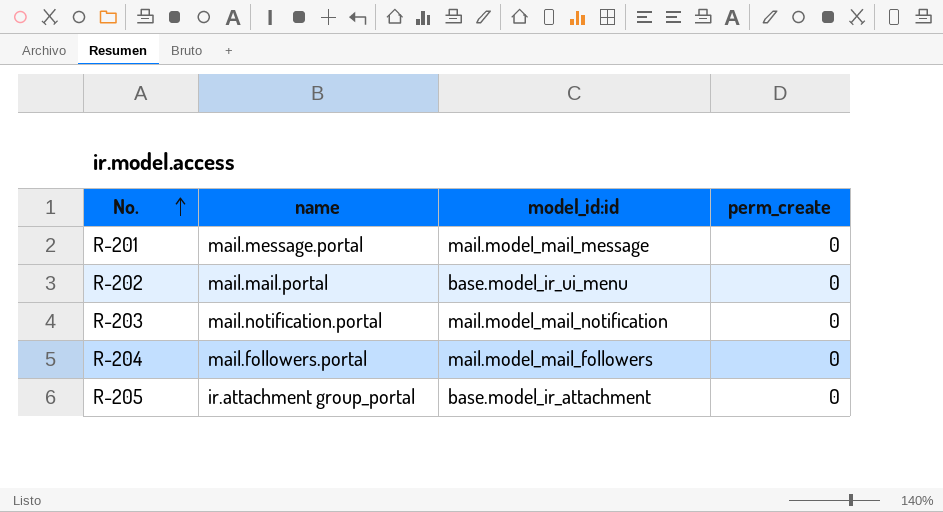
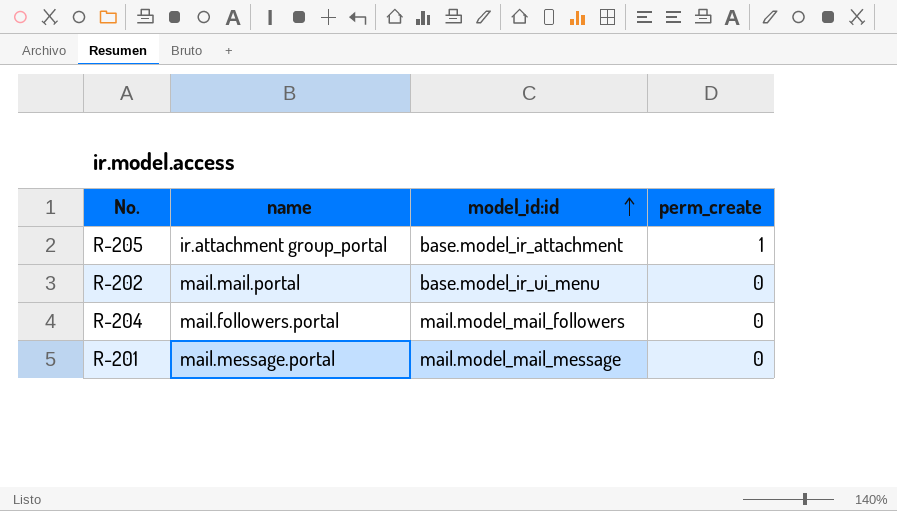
row order: No. ascending -> model_id:id ascending
row R-203: mail.notification.portal | mail.model_mail_notification | 0 -> none
R-205 | perm_create: 0 -> 1

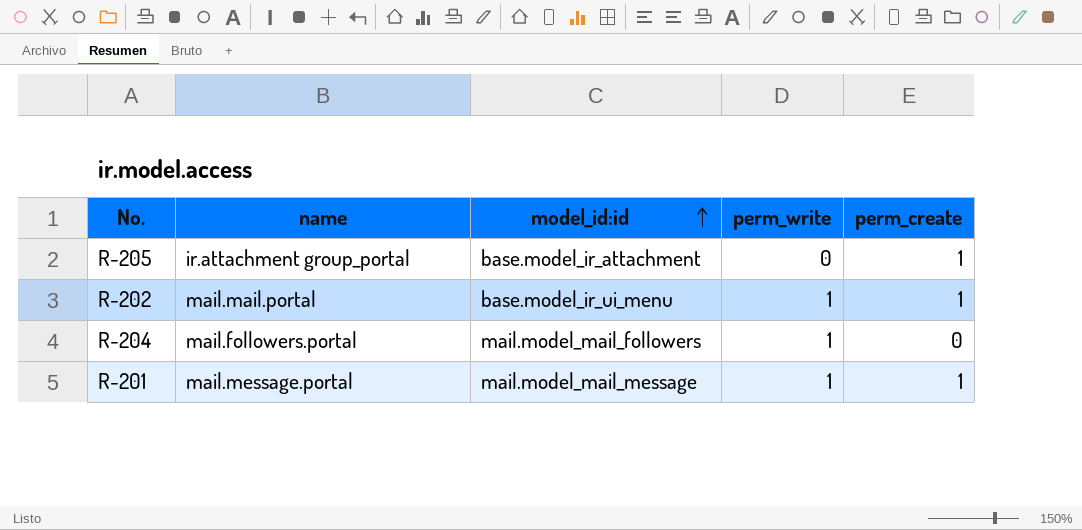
column perm_write | position: none -> 4
R-202 | perm_create: 0 -> 1
R-201 | perm_create: 0 -> 1

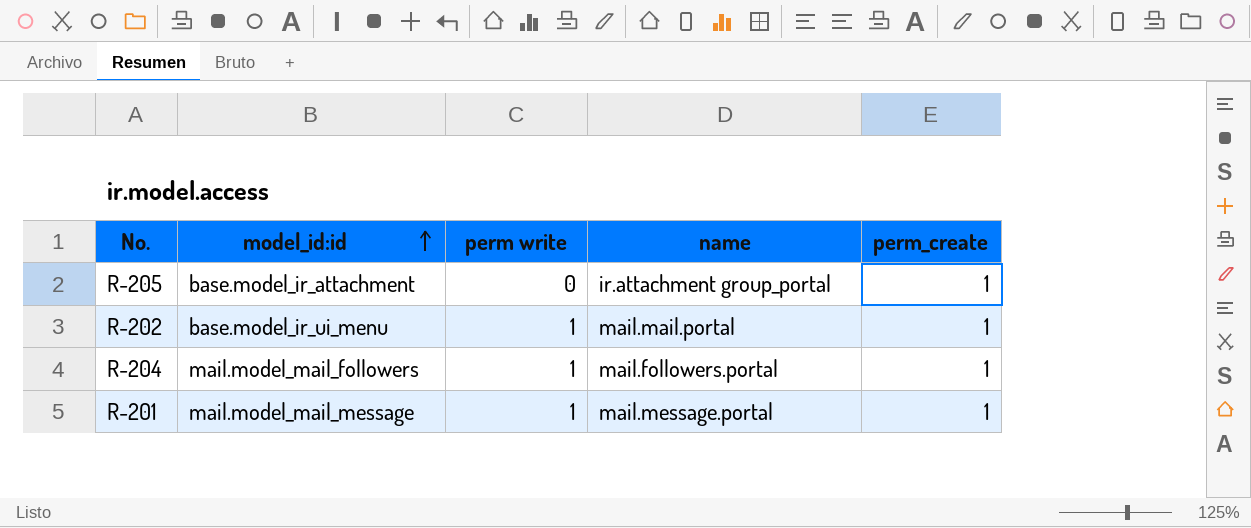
column name: perm_write -> perm write
column name | position: 2 -> 4
R-204 | perm_create: 0 -> 1

